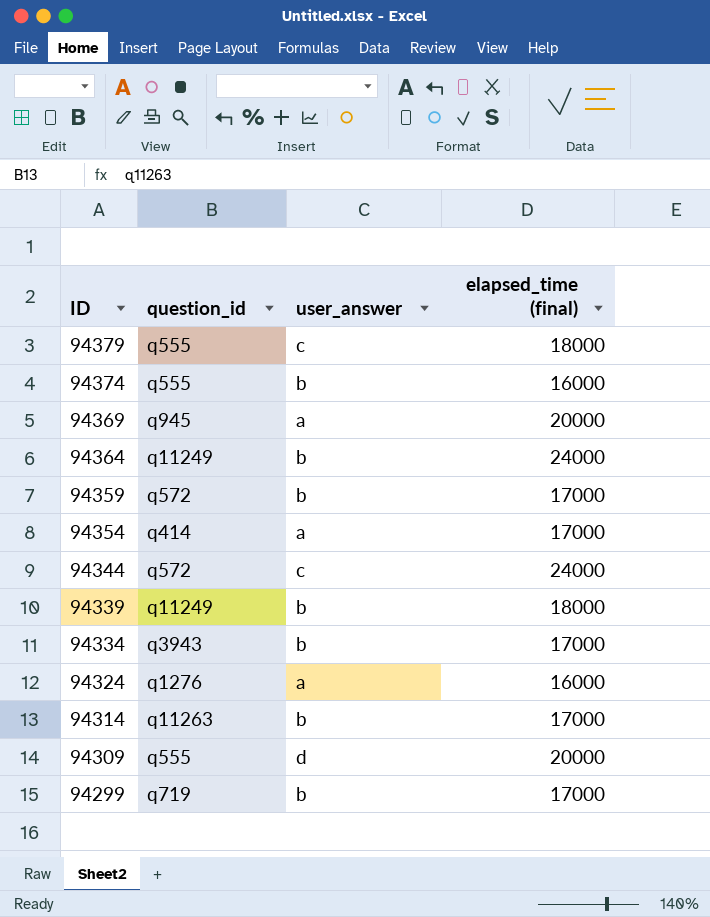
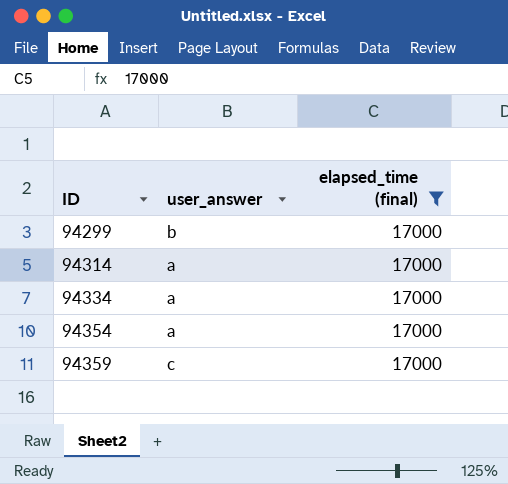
filter: none -> elapsed_time (final) = 17000
row order: ID descending -> ID ascending
column question_id | position: 2 -> none
94314 | user_answer: b -> a
94334 | user_answer: b -> a
94359 | user_answer: b -> c

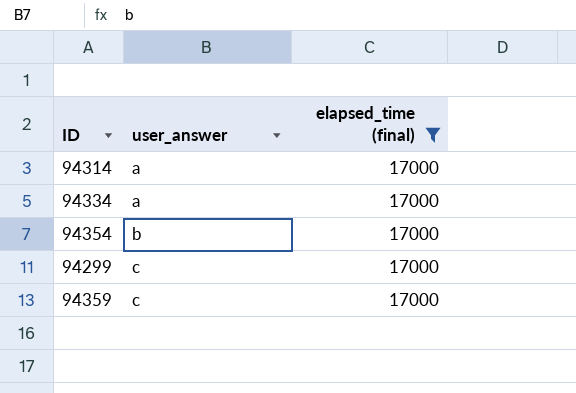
row order: ID ascending -> user_answer ascending
94354 | user_answer: a -> b
94299 | user_answer: b -> c

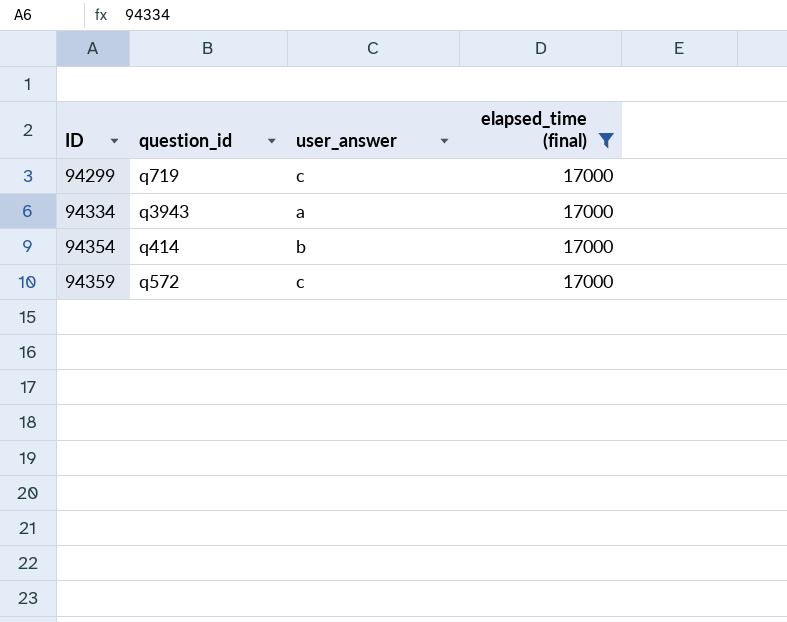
row order: user_answer ascending -> ID ascending
column question_id | position: none -> 2
row 94314: a | 17000 -> none

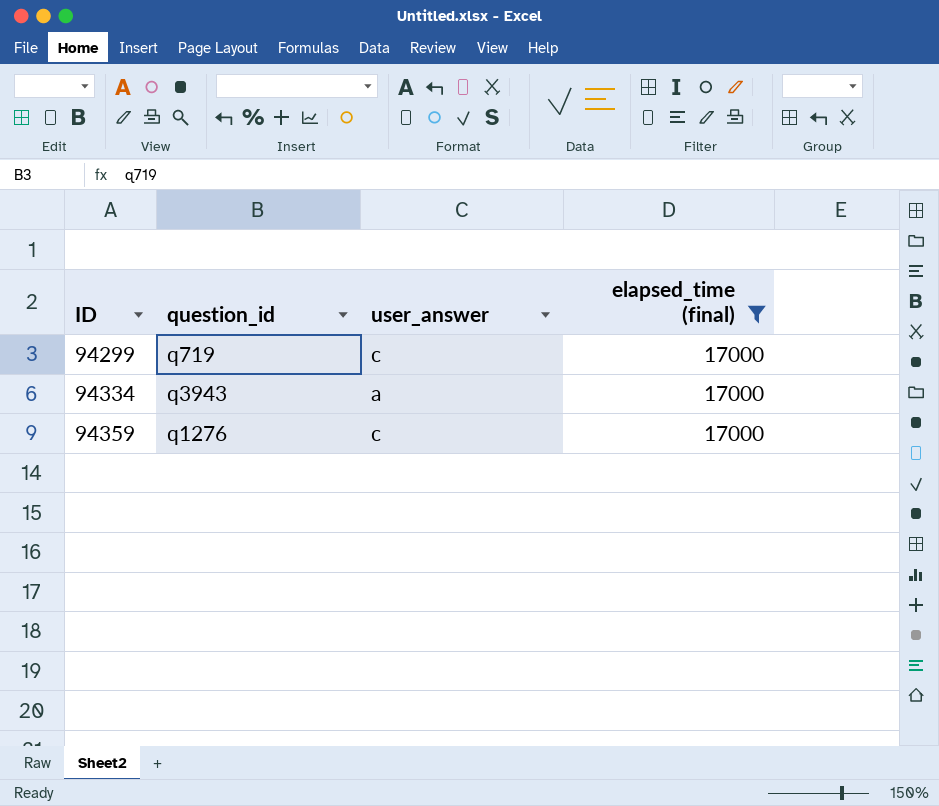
row 94354: q414 | b | 17000 -> none
94359 | question_id: q572 -> q1276

